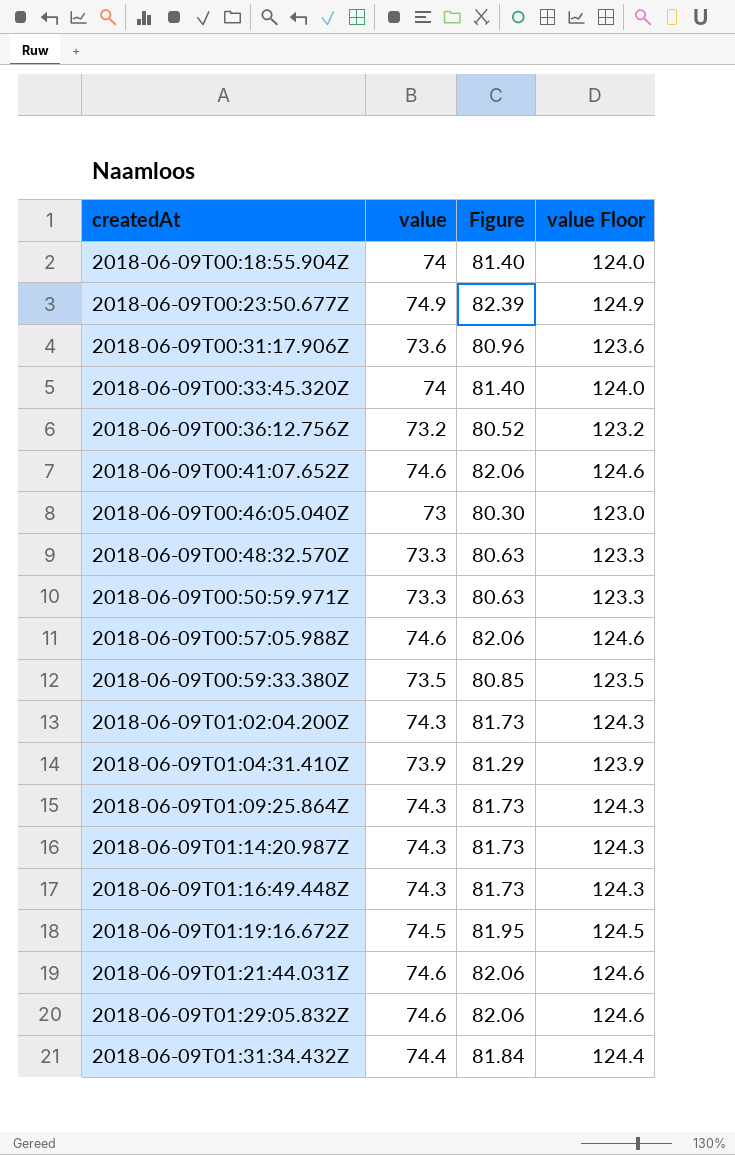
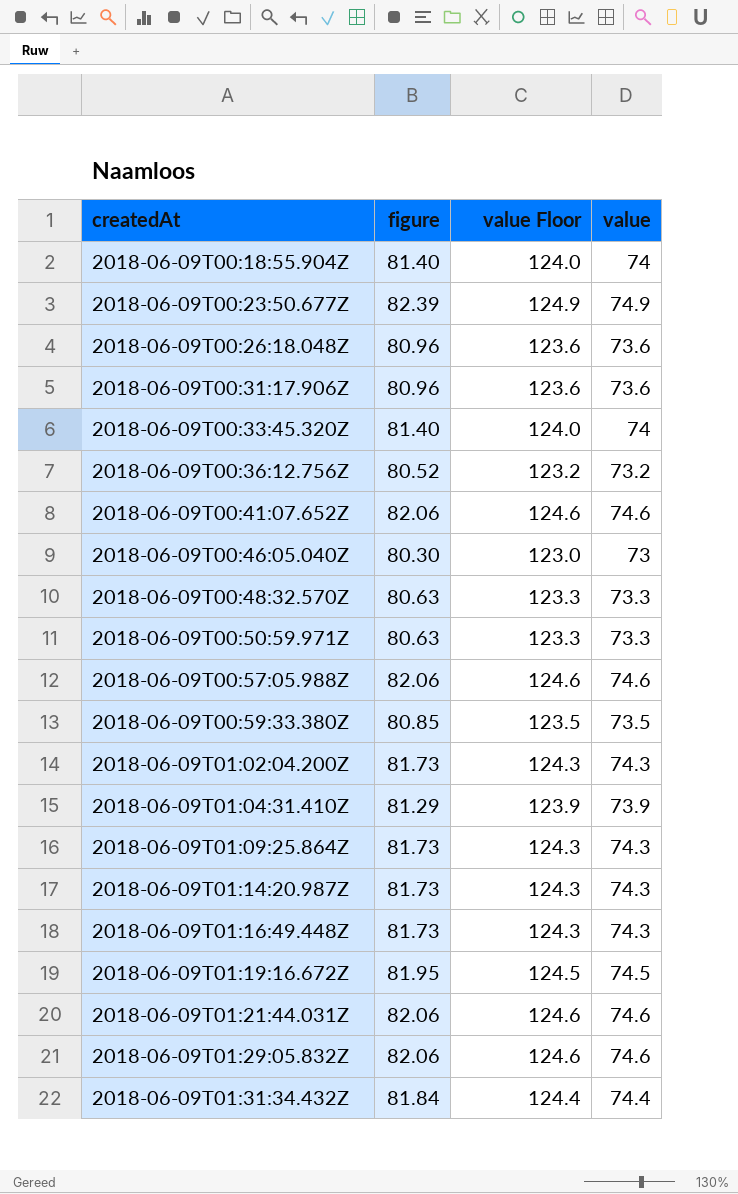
column name: Figure -> figure
column value | position: 2 -> 4
row 2018-06-09T00:26:18.048Z: none -> 80.96 | 123.6 | 73.6

